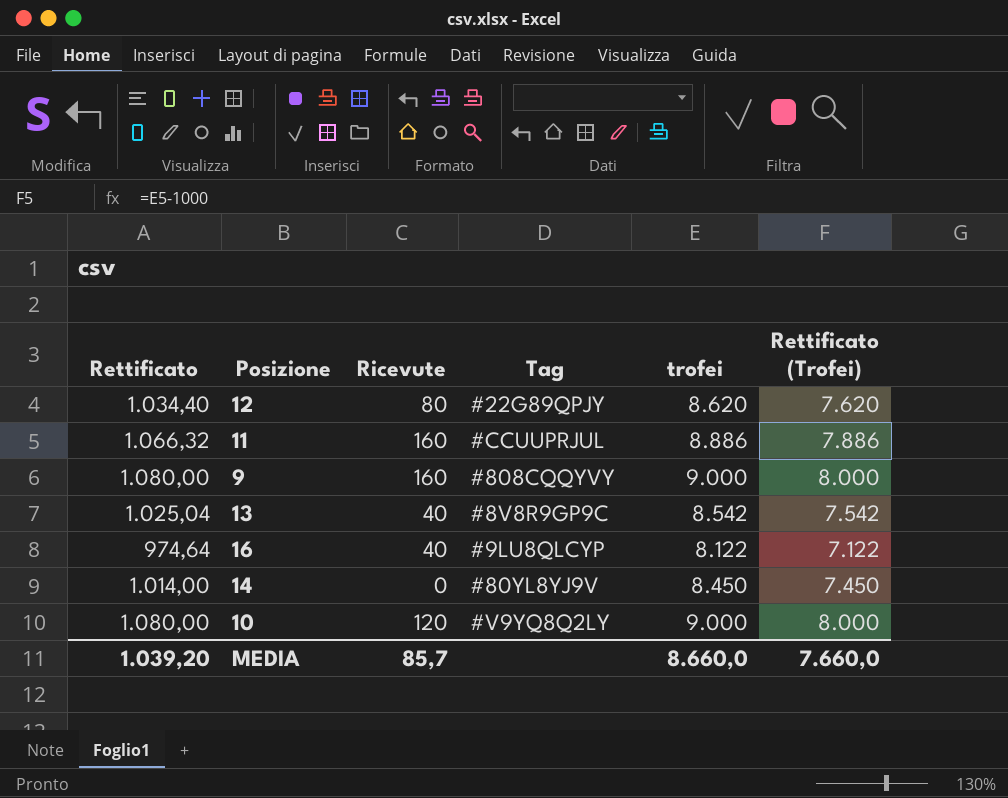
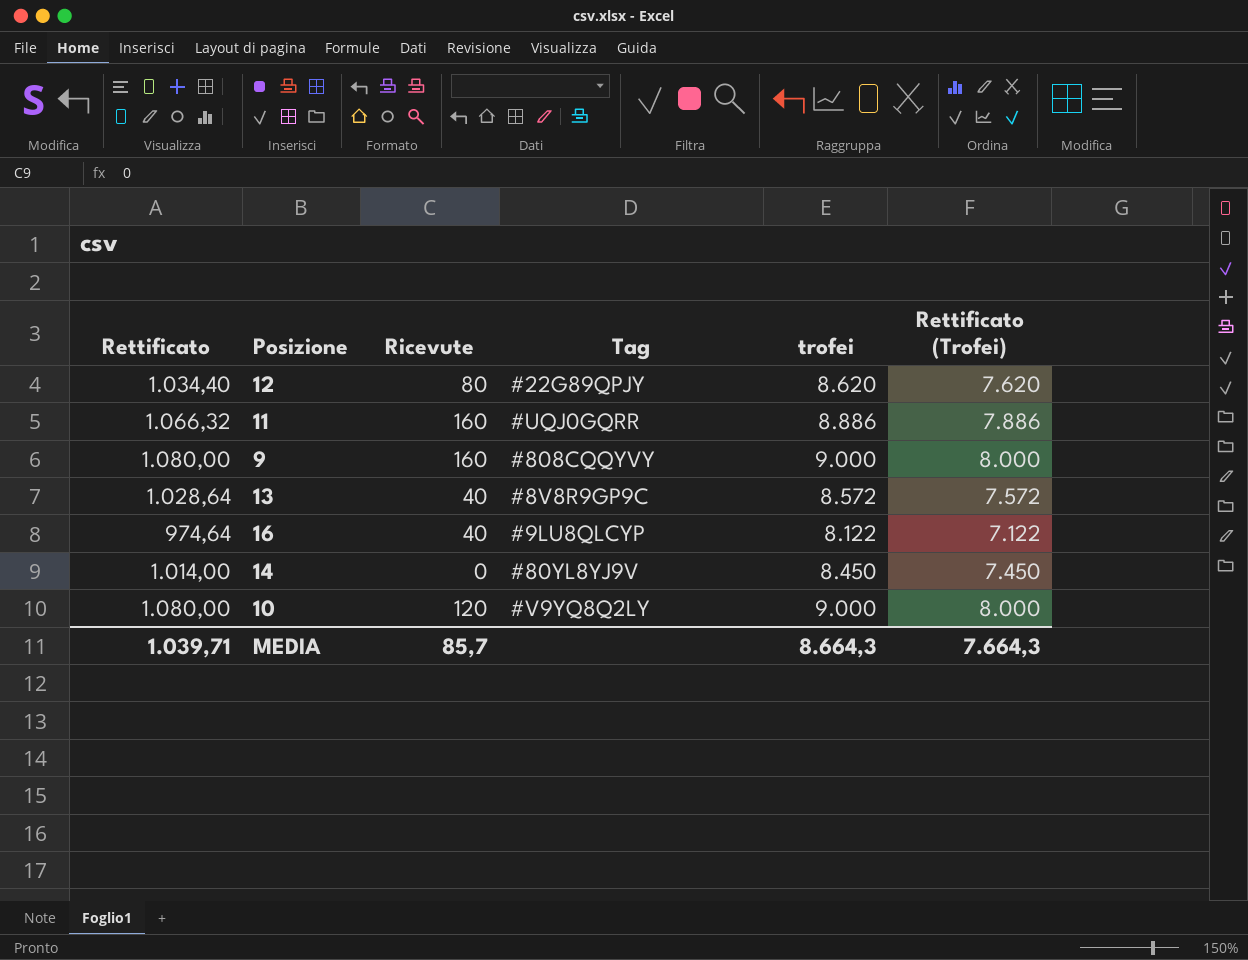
11 | Tag: #CCUUPRJUL -> #UQJ0GQRR
13 | Rettificato: 1.025,04 -> 1.028,64
13 | trofei: 8.542 -> 8.572
13 | Rettificato (Trofei): 7.542 -> 7.572
MEDIA | Rettificato: 1.039,20 -> 1.039,71
MEDIA | trofei: 8.660,0 -> 8.664,3
MEDIA | Rettificato (Trofei): 7.660,0 -> 7.664,3

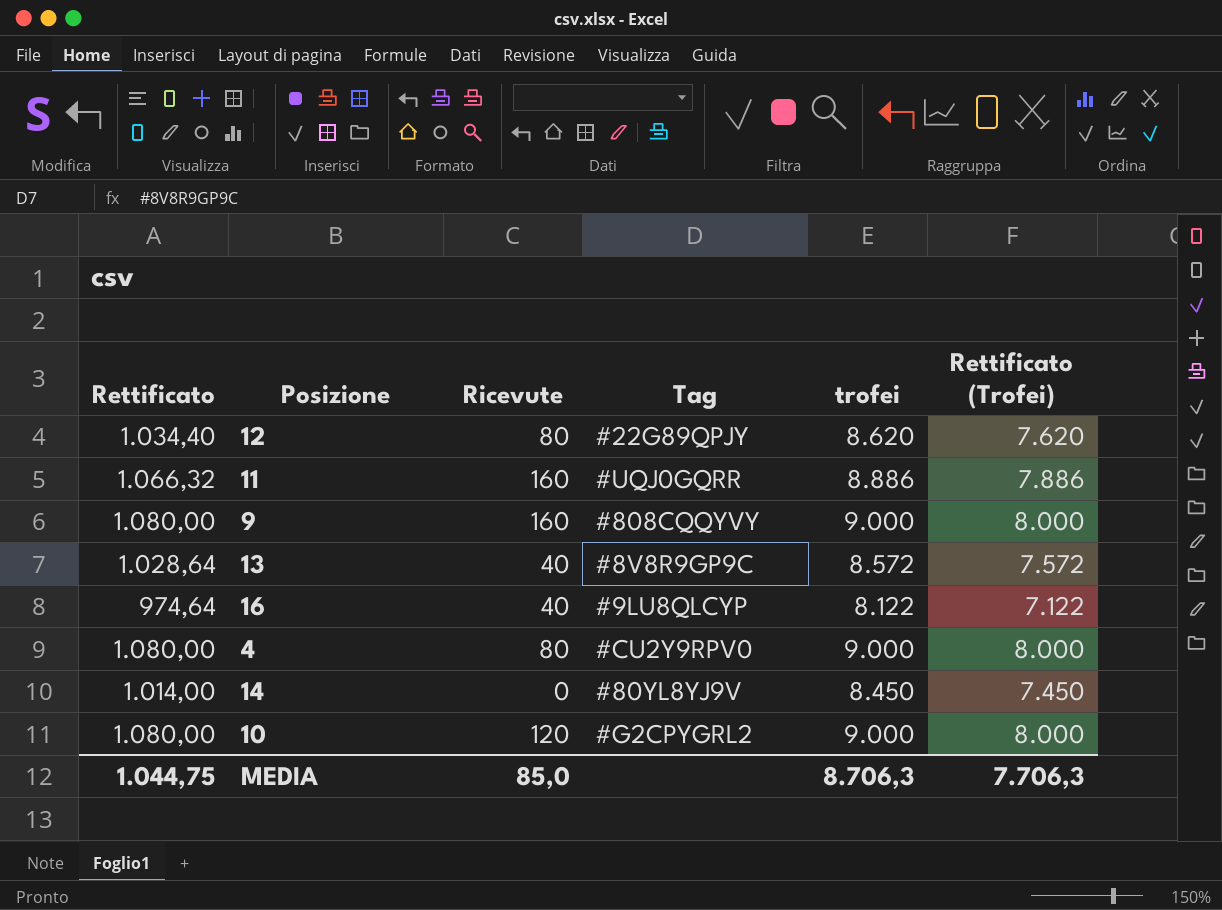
row 4: none -> 1.080,00 | 80 | #CU2Y9RPV0 | 9.000 | 8.000
10 | Tag: #V9YQ8Q2LY -> #G2CPYGRL2
MEDIA | Rettificato: 1.039,71 -> 1.044,75
MEDIA | Ricevute: 85,7 -> 85,0
MEDIA | trofei: 8.664,3 -> 8.706,3
MEDIA | Rettificato (Trofei): 7.664,3 -> 7.706,3

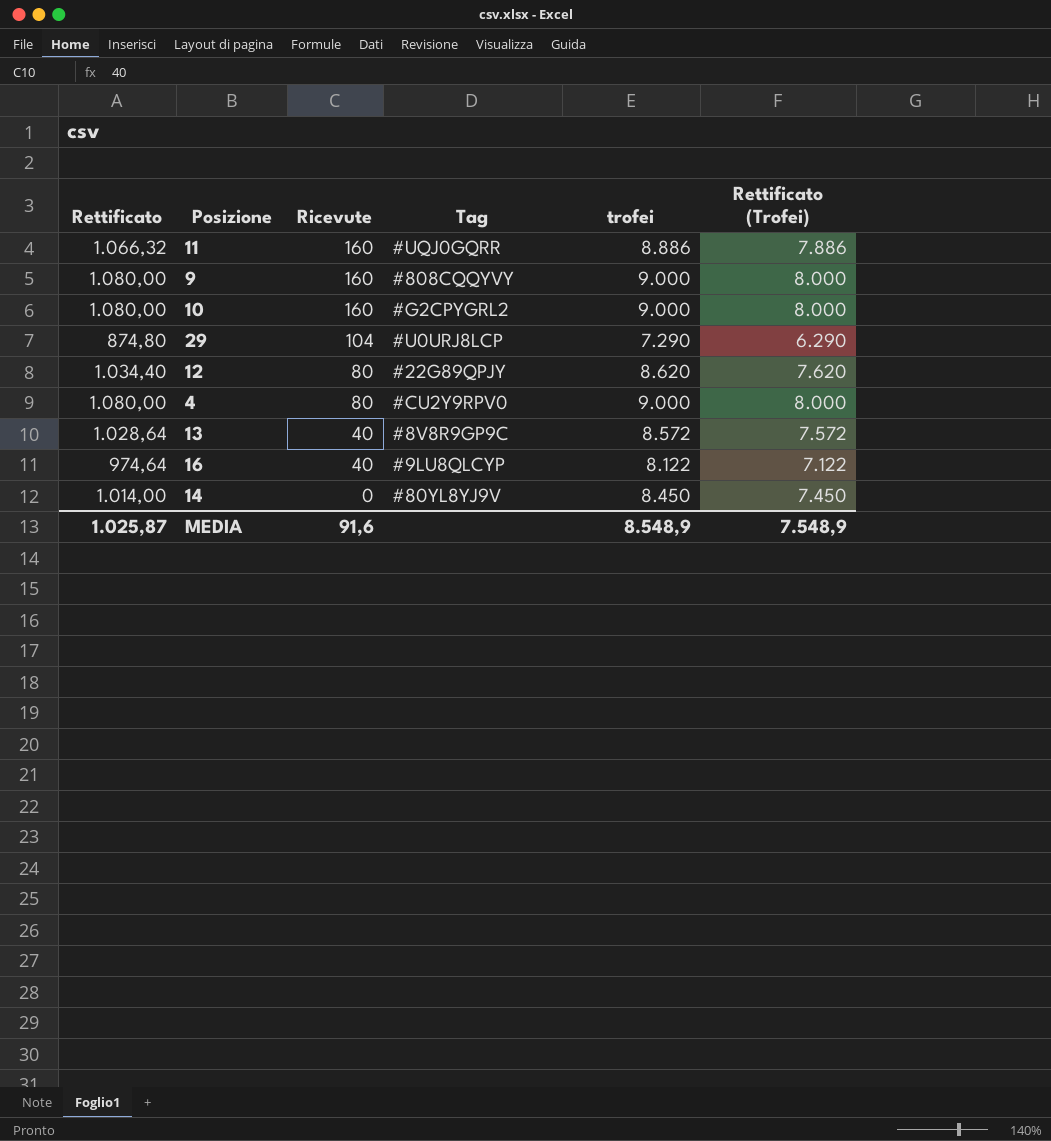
row order: none -> Ricevute descending
10 | Ricevute: 120 -> 160
row 29: none -> 874,80 | 104 | #U0URJ8LCP | 7.290 | 6.290
MEDIA | Rettificato: 1.044,75 -> 1.025,87
MEDIA | Ricevute: 85,0 -> 91,6
MEDIA | trofei: 8.706,3 -> 8.548,9
MEDIA | Rettificato (Trofei): 7.706,3 -> 7.548,9

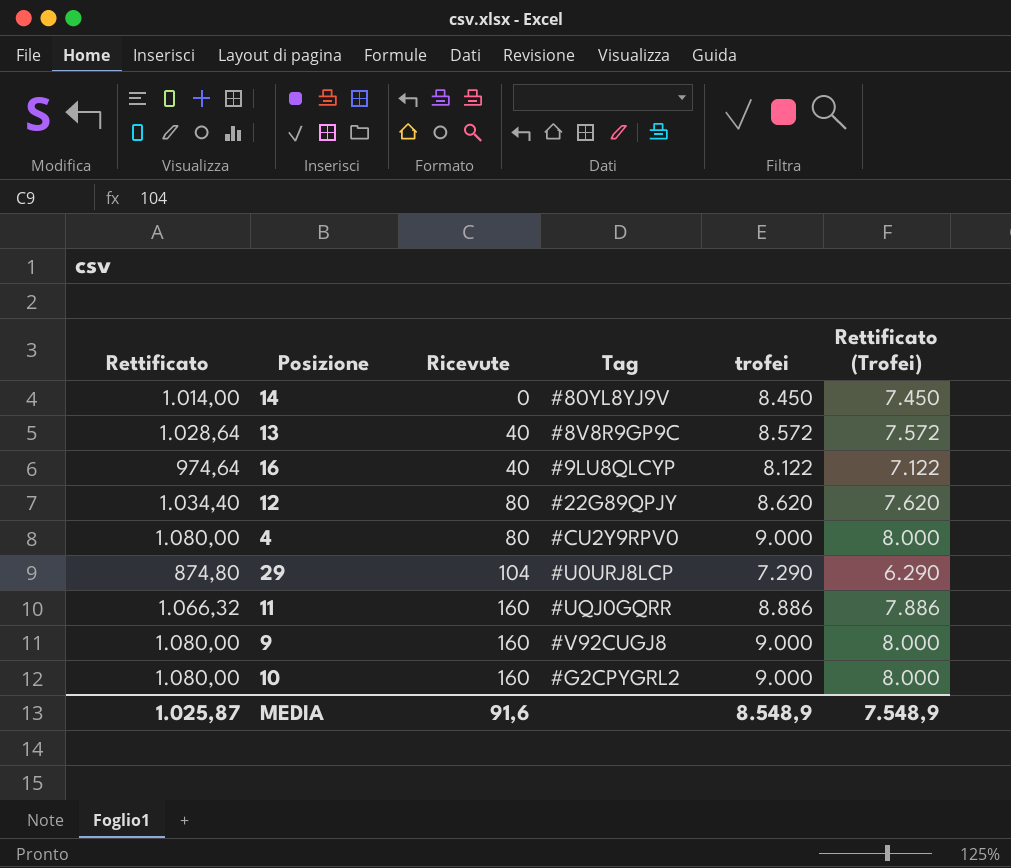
row order: Ricevute descending -> Ricevute ascending
9 | Tag: #808CQQYVY -> #V92CUGJ8

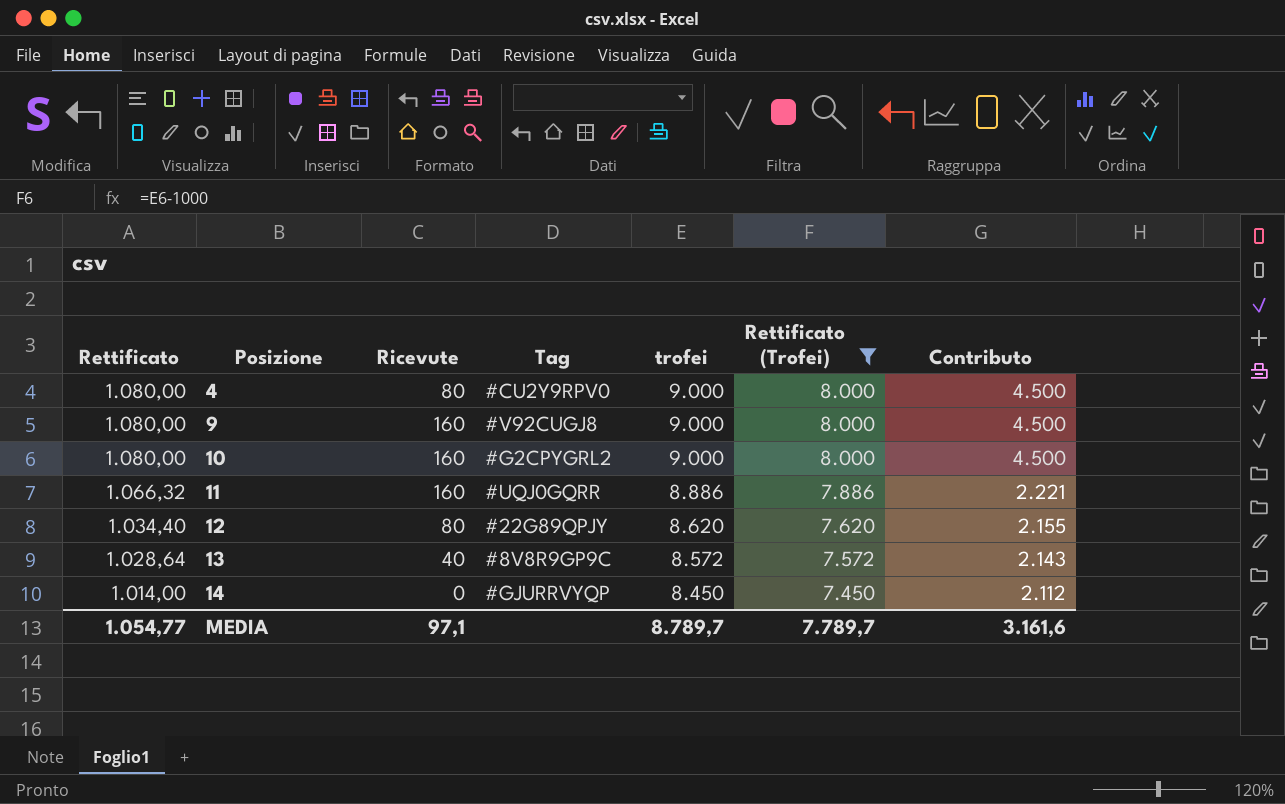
filter: none -> Rettificato (Trofei) >= 7.450
row order: Ricevute ascending -> Rettificato descending
column Contributo | position: none -> 7
14 | Tag: #80YL8YJ9V -> #GJURRVYQP
MEDIA | Rettificato: 1.025,87 -> 1.054,77
MEDIA | Ricevute: 91,6 -> 97,1
MEDIA | trofei: 8.548,9 -> 8.789,7
MEDIA | Rettificato (Trofei): 7.548,9 -> 7.789,7

